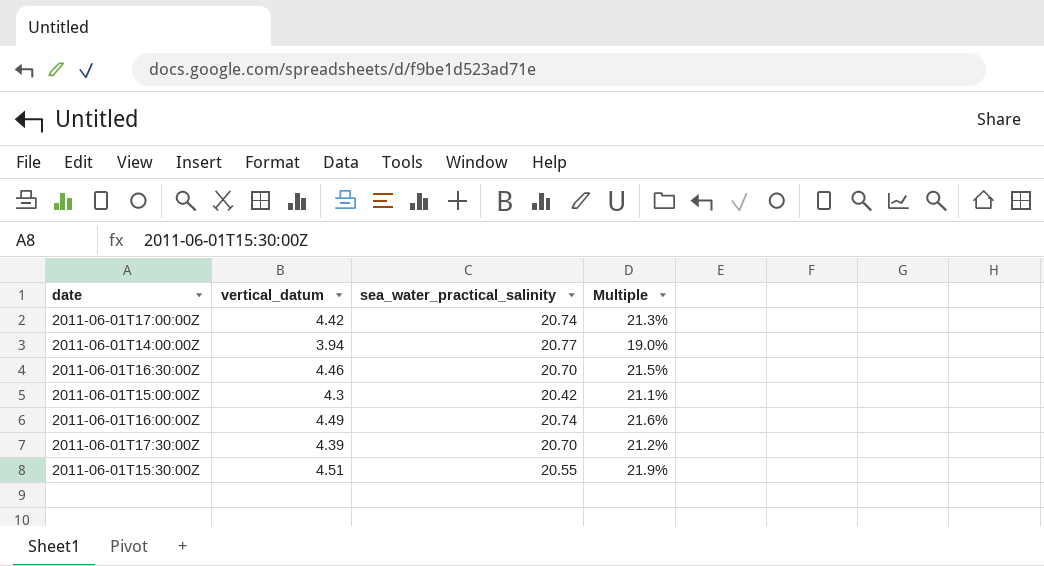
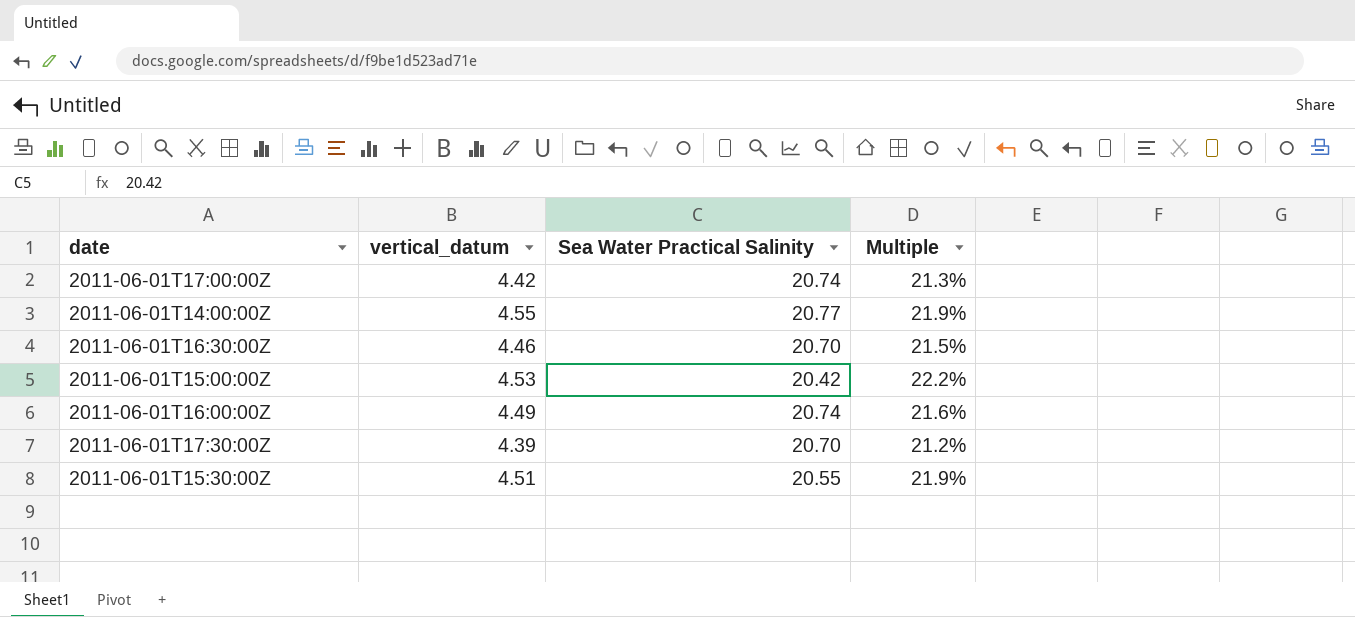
column name: sea_water_practical_salinity -> Sea Water Practical Salinity
2011-06-01T14:00:00Z | vertical_datum: 3.94 -> 4.55
2011-06-01T14:00:00Z | Multiple: 19.0% -> 21.9%
2011-06-01T15:00:00Z | vertical_datum: 4.3 -> 4.53
2011-06-01T15:00:00Z | Multiple: 21.1% -> 22.2%

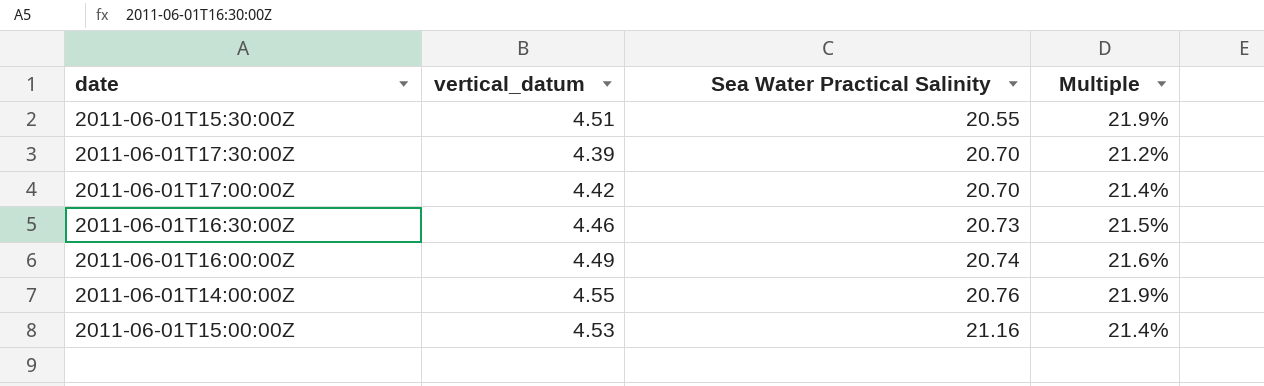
row order: none -> Sea Water Practical Salinity ascending
2011-06-01T17:00:00Z | Sea Water Practical Salinity: 20.74 -> 20.70
2011-06-01T17:00:00Z | Multiple: 21.3% -> 21.4%
2011-06-01T16:30:00Z | Sea Water Practical Salinity: 20.70 -> 20.73
2011-06-01T14:00:00Z | Sea Water Practical Salinity: 20.77 -> 20.76
2011-06-01T15:00:00Z | Sea Water Practical Salinity: 20.42 -> 21.16
2011-06-01T15:00:00Z | Multiple: 22.2% -> 21.4%

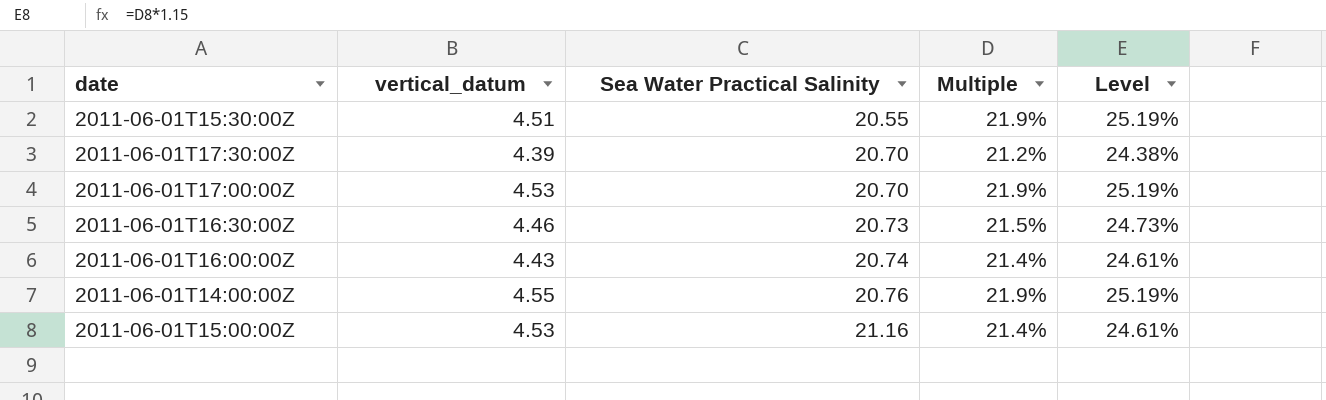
column Level | formula: none -> [Multiple] * 1.15
2011-06-01T17:00:00Z | vertical_datum: 4.42 -> 4.53
2011-06-01T17:00:00Z | Multiple: 21.4% -> 21.9%
2011-06-01T16:00:00Z | vertical_datum: 4.49 -> 4.43
2011-06-01T16:00:00Z | Multiple: 21.6% -> 21.4%

